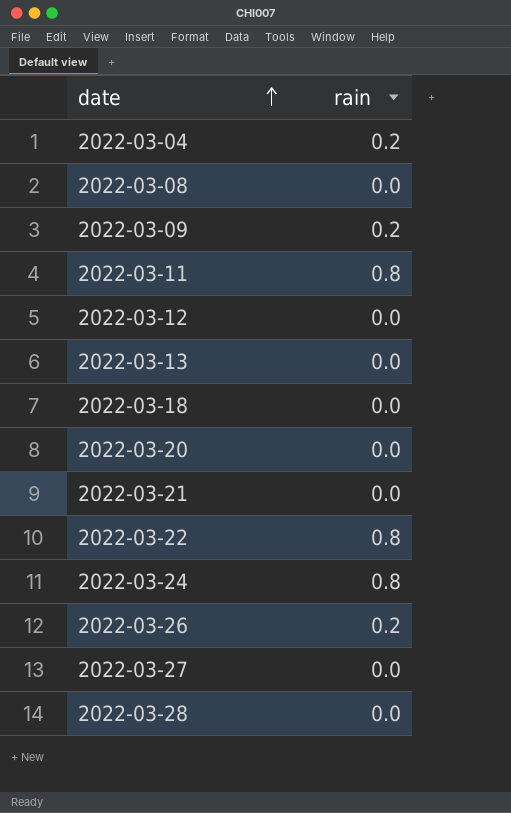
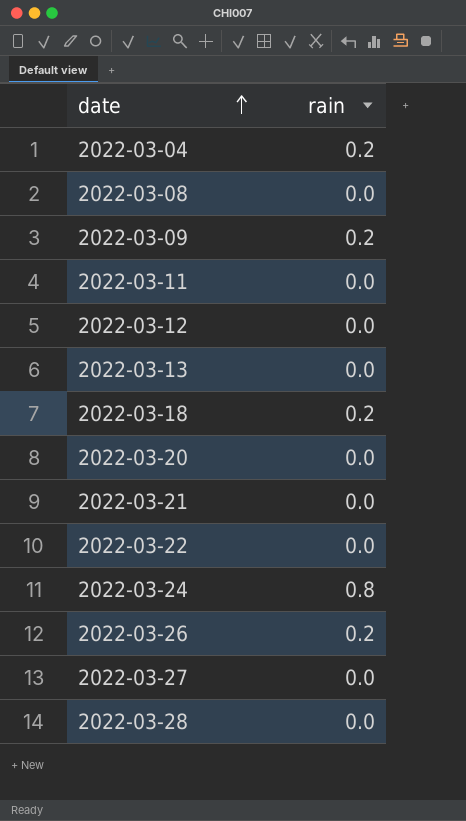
2022-03-11 | rain: 0.8 -> 0.0
2022-03-18 | rain: 0.0 -> 0.2
2022-03-22 | rain: 0.8 -> 0.0

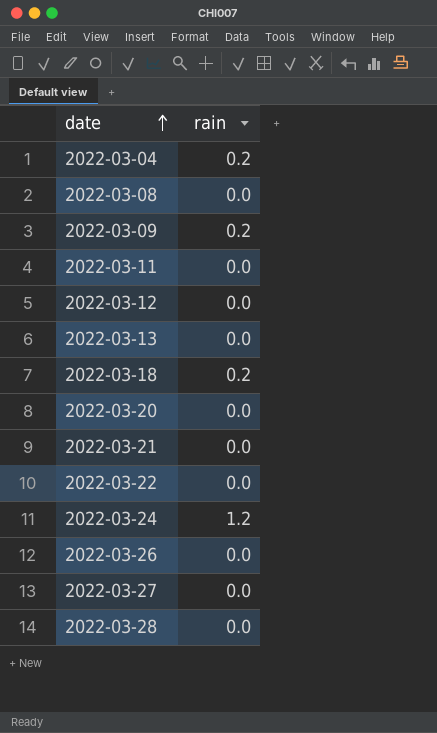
2022-03-24 | rain: 0.8 -> 1.2
2022-03-26 | rain: 0.2 -> 0.0

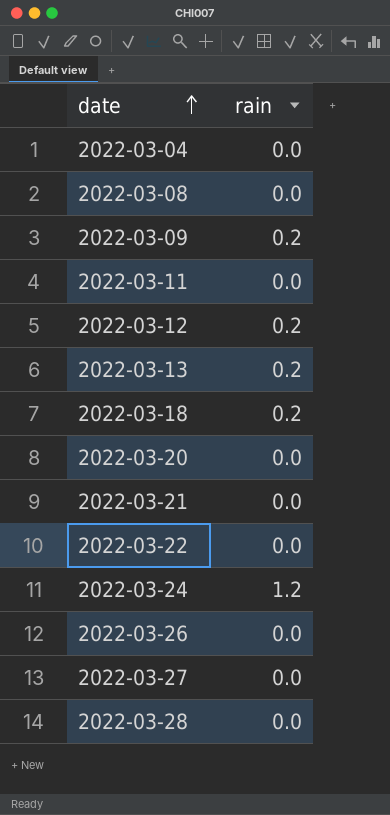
2022-03-04 | rain: 0.2 -> 0.0
2022-03-12 | rain: 0.0 -> 0.2
2022-03-13 | rain: 0.0 -> 0.2

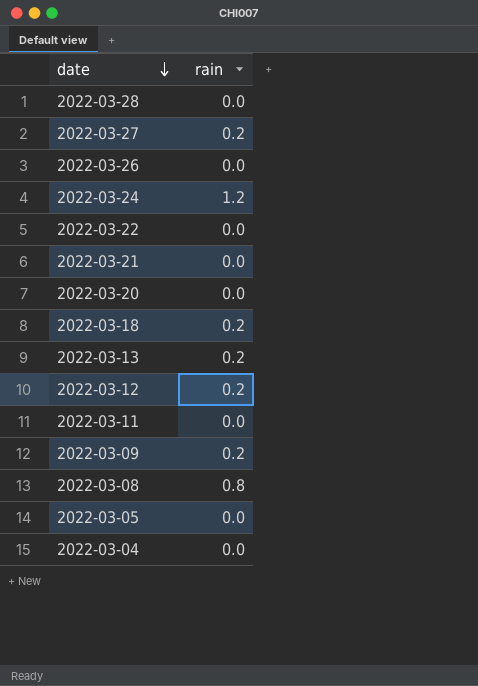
row order: date ascending -> date descending
2022-03-27 | rain: 0.0 -> 0.2
2022-03-08 | rain: 0.0 -> 0.8
row 2022-03-05: none -> 0.0

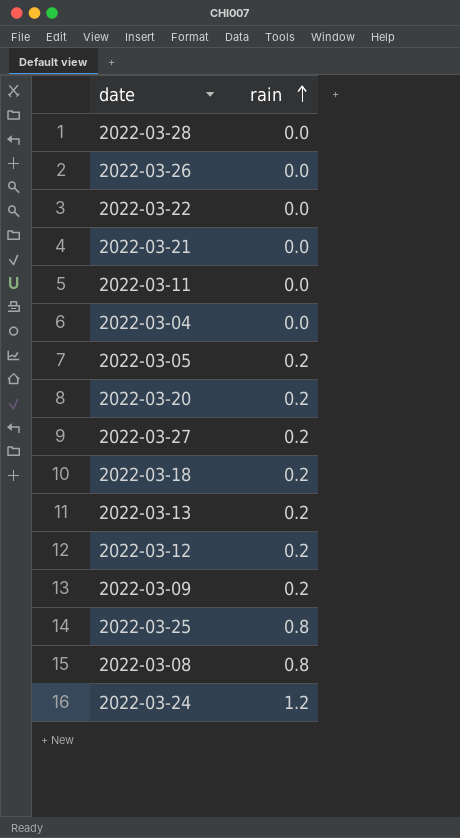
row order: date descending -> rain ascending
2022-03-05 | rain: 0.0 -> 0.2
2022-03-20 | rain: 0.0 -> 0.2
row 2022-03-25: none -> 0.8

